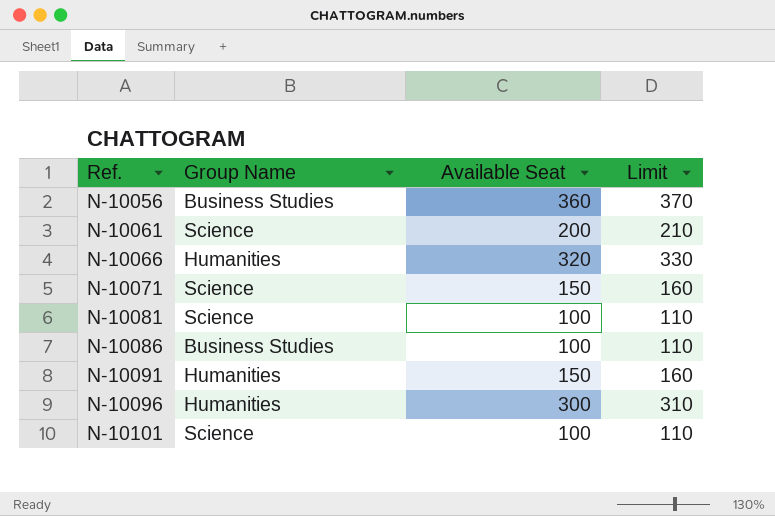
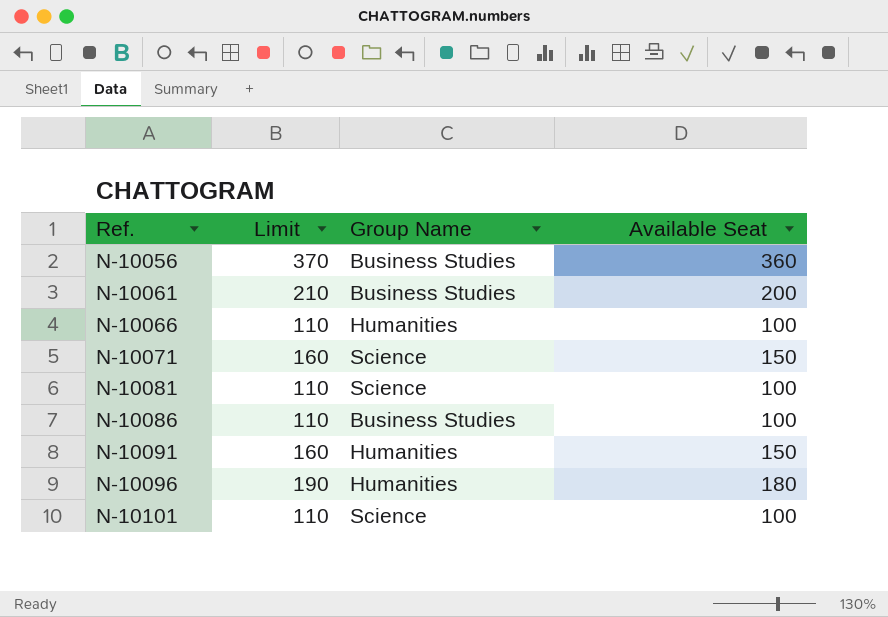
column Limit | position: 4 -> 2
N-10061 | Group Name: Science -> Business Studies
N-10066 | Limit: 330 -> 110
N-10066 | Available Seat: 320 -> 100
N-10096 | Limit: 310 -> 190
N-10096 | Available Seat: 300 -> 180

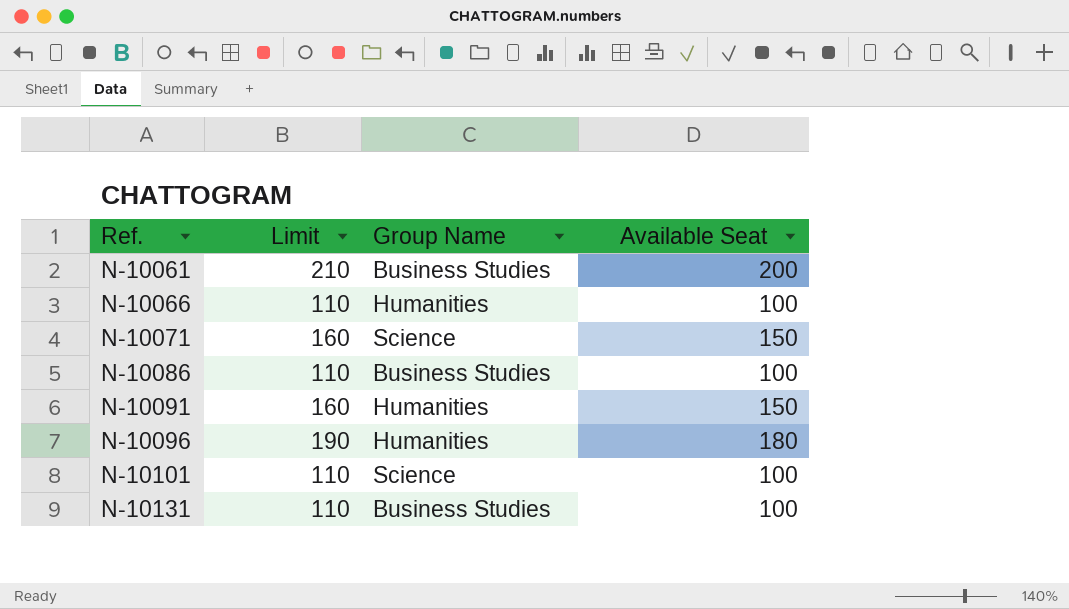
row N-10056: 370 | Business Studies | 360 -> none
row N-10081: 110 | Science | 100 -> none
row N-10131: none -> 110 | Business Studies | 100

